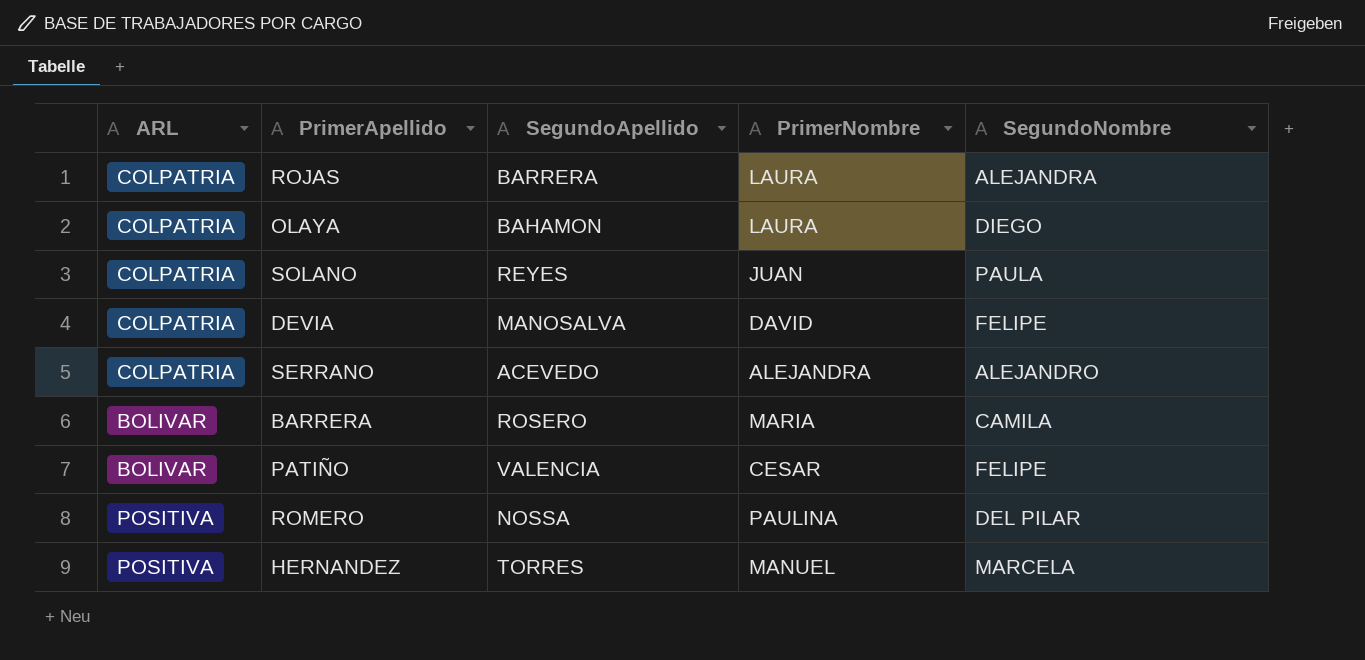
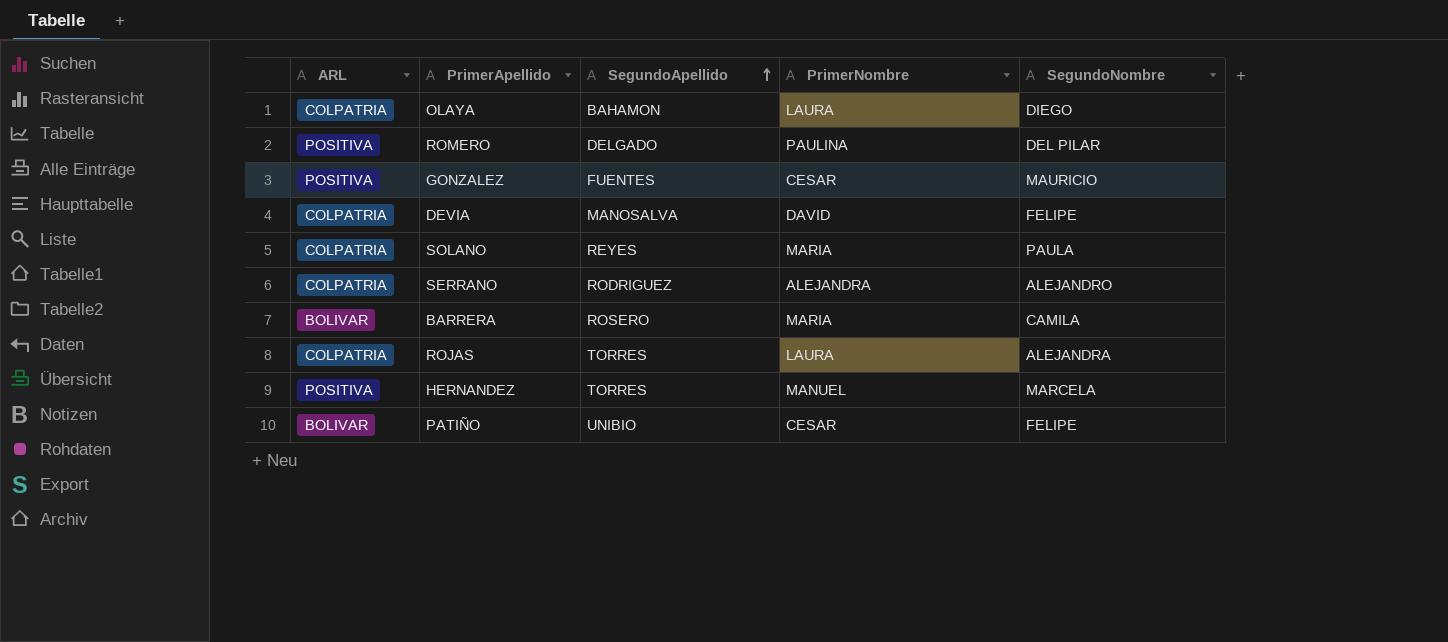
row order: none -> SegundoApellido ascending
ROMERO | SegundoApellido: NOSSA -> DELGADO
row GONZALEZ: none -> POSITIVA | FUENTES | CESAR | MAURICIO
SOLANO | PrimerNombre: JUAN -> MARIA
SERRANO | SegundoApellido: ACEVEDO -> RODRIGUEZ
ROJAS | SegundoApellido: BARRERA -> TORRES
PATIÑO | SegundoApellido: VALENCIA -> UNIBIO

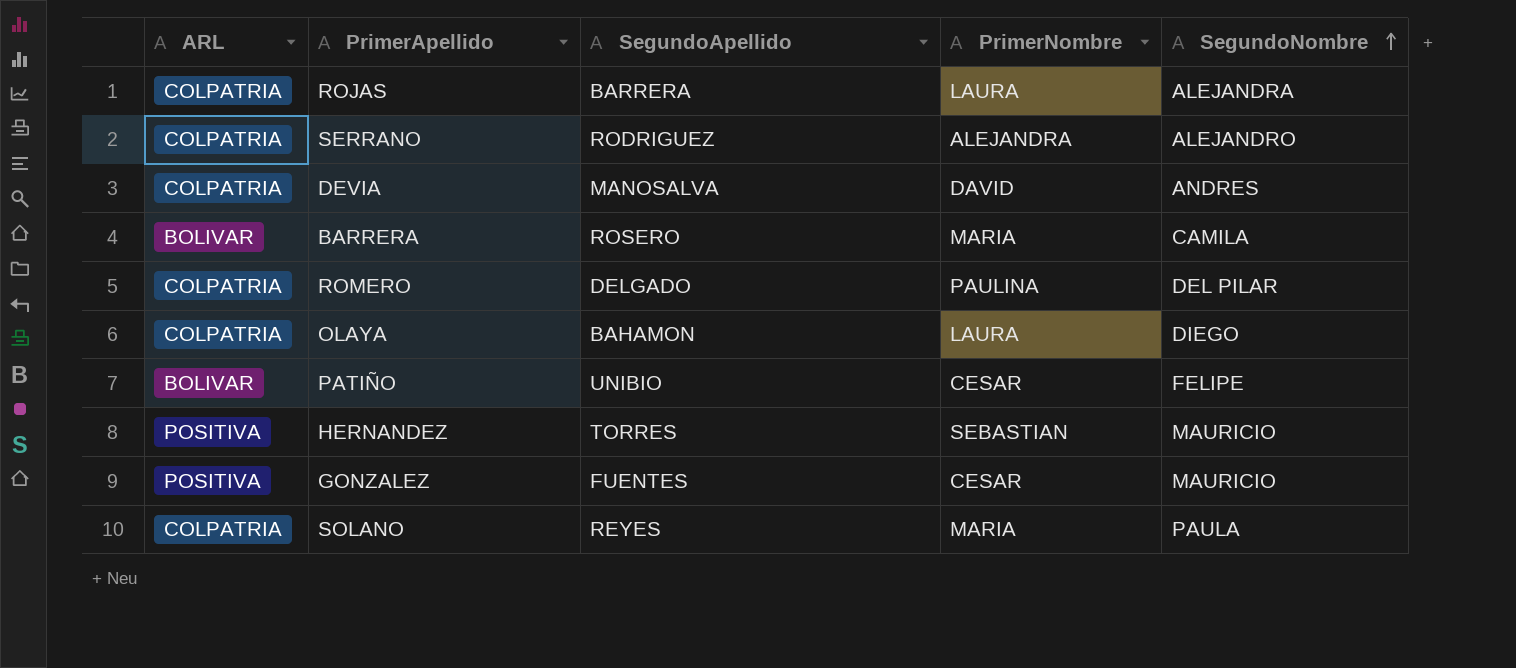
row order: SegundoApellido ascending -> SegundoNombre ascending
ROJAS | SegundoApellido: TORRES -> BARRERA
DEVIA | SegundoNombre: FELIPE -> ANDRES
ROMERO | ARL: POSITIVA -> COLPATRIA
HERNANDEZ | PrimerNombre: MANUEL -> SEBASTIAN
HERNANDEZ | SegundoNombre: MARCELA -> MAURICIO

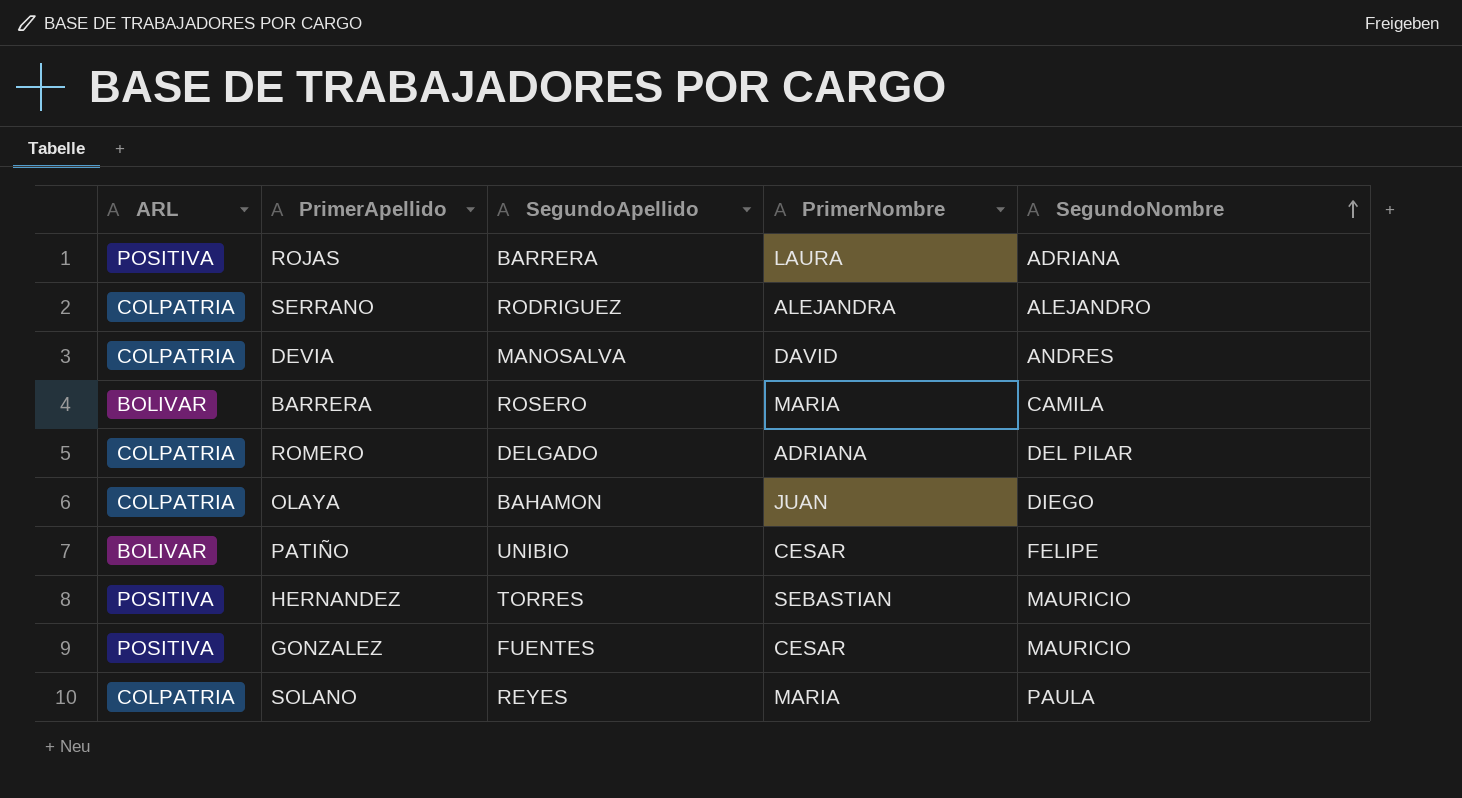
ROJAS | ARL: COLPATRIA -> POSITIVA
ROJAS | SegundoNombre: ALEJANDRA -> ADRIANA
ROMERO | PrimerNombre: PAULINA -> ADRIANA
OLAYA | PrimerNombre: LAURA -> JUAN

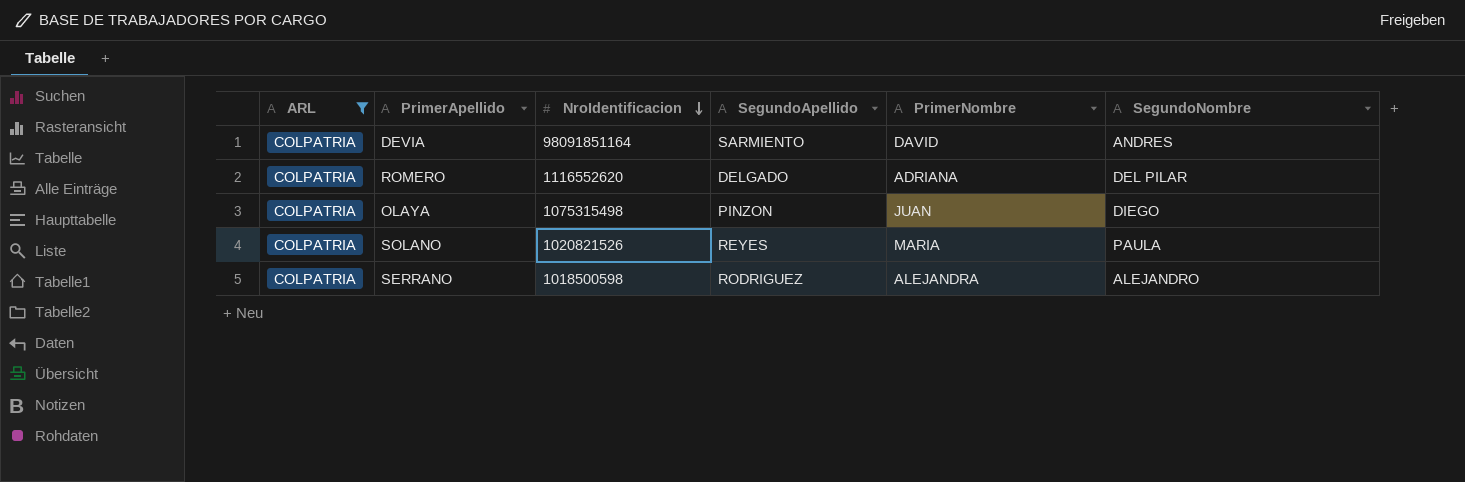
filter: none -> ARL = COLPATRIA
row order: SegundoNombre ascending -> NroIdentificacion descending
column NroIdentificacion | position: none -> 3
DEVIA | SegundoApellido: MANOSALVA -> SARMIENTO
OLAYA | SegundoApellido: BAHAMON -> PINZON

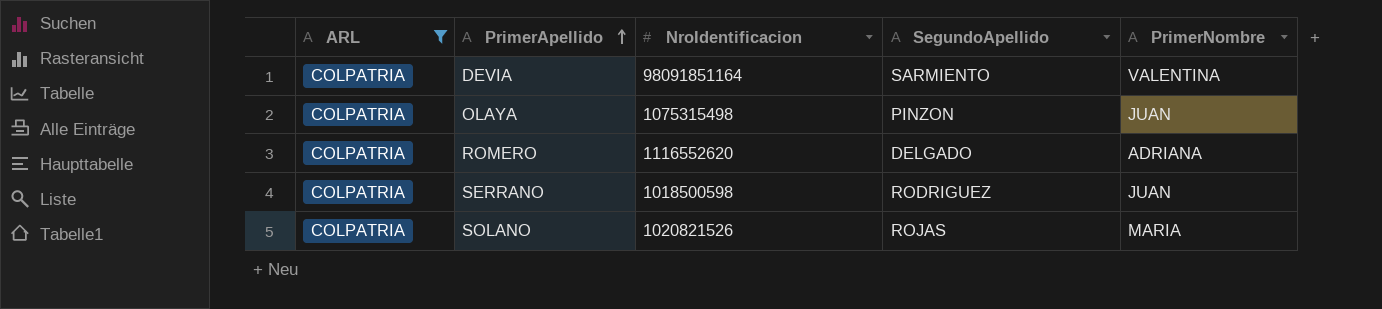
row order: NroIdentificacion descending -> PrimerApellido ascending
column SegundoNombre | position: 6 -> none
DEVIA | PrimerNombre: DAVID -> VALENTINA
SERRANO | PrimerNombre: ALEJANDRA -> JUAN
SOLANO | SegundoApellido: REYES -> ROJAS

